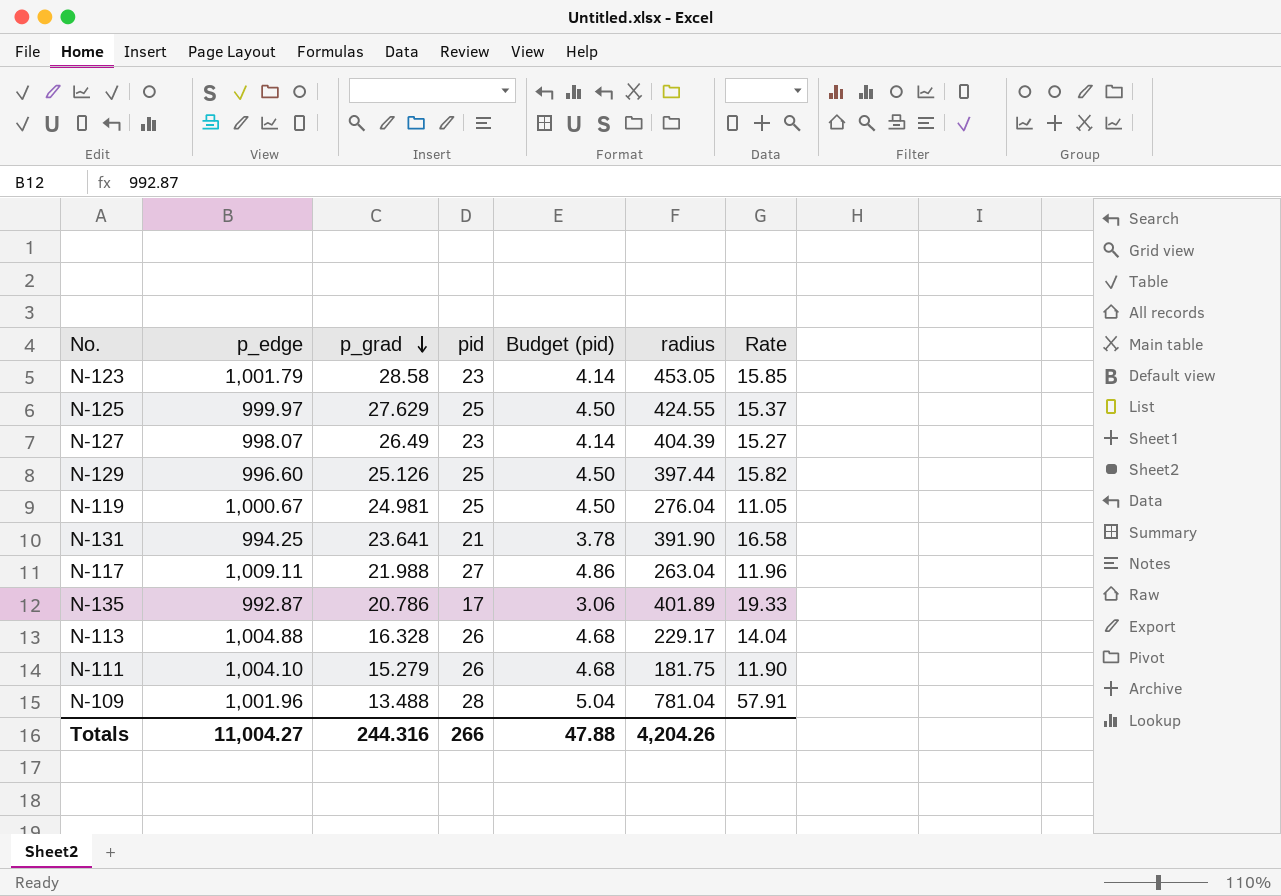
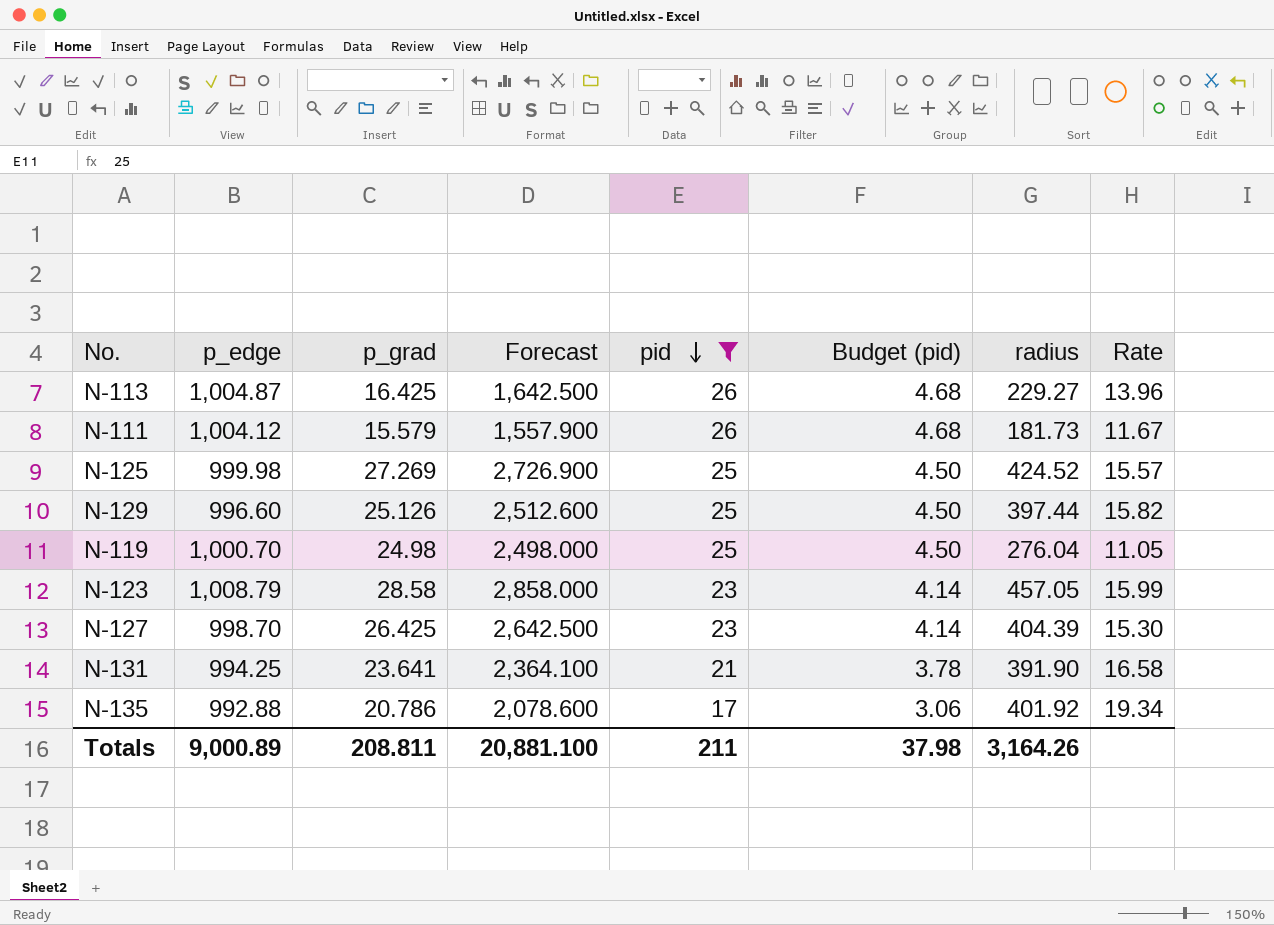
filter: none -> pid <= 26
row order: p_grad descending -> pid descending
column Forecast | formula: none -> [p_grad] * 100
N-113 | p_edge: 1,004.88 -> 1,004.87
N-113 | p_grad: 16.328 -> 16.425
N-113 | radius: 229.17 -> 229.27
N-113 | Rate: 14.04 -> 13.96
N-111 | p_edge: 1,004.10 -> 1,004.12
N-111 | p_grad: 15.279 -> 15.579
N-111 | radius: 181.75 -> 181.73
N-111 | Rate: 11.90 -> 11.67
N-125 | p_edge: 999.97 -> 999.98
N-125 | p_grad: 27.629 -> 27.269
N-125 | radius: 424.55 -> 424.52
N-125 | Rate: 15.37 -> 15.57
N-119 | p_edge: 1,000.67 -> 1,000.70
N-119 | p_grad: 24.981 -> 24.98
N-123 | p_edge: 1,001.79 -> 1,008.79
N-123 | radius: 453.05 -> 457.05
N-123 | Rate: 15.85 -> 15.99
N-127 | p_edge: 998.07 -> 998.70
N-127 | p_grad: 26.49 -> 26.425
N-127 | Rate: 15.27 -> 15.30
N-135 | p_edge: 992.87 -> 992.88
N-135 | radius: 401.89 -> 401.92
N-135 | Rate: 19.33 -> 19.34
Totals | p_edge: 11,004.27 -> 9,000.89
Totals | p_grad: 244.316 -> 208.811
Totals | pid: 266 -> 211
Totals | Budget (pid): 47.88 -> 37.98
Totals | radius: 4,204.26 -> 3,164.26

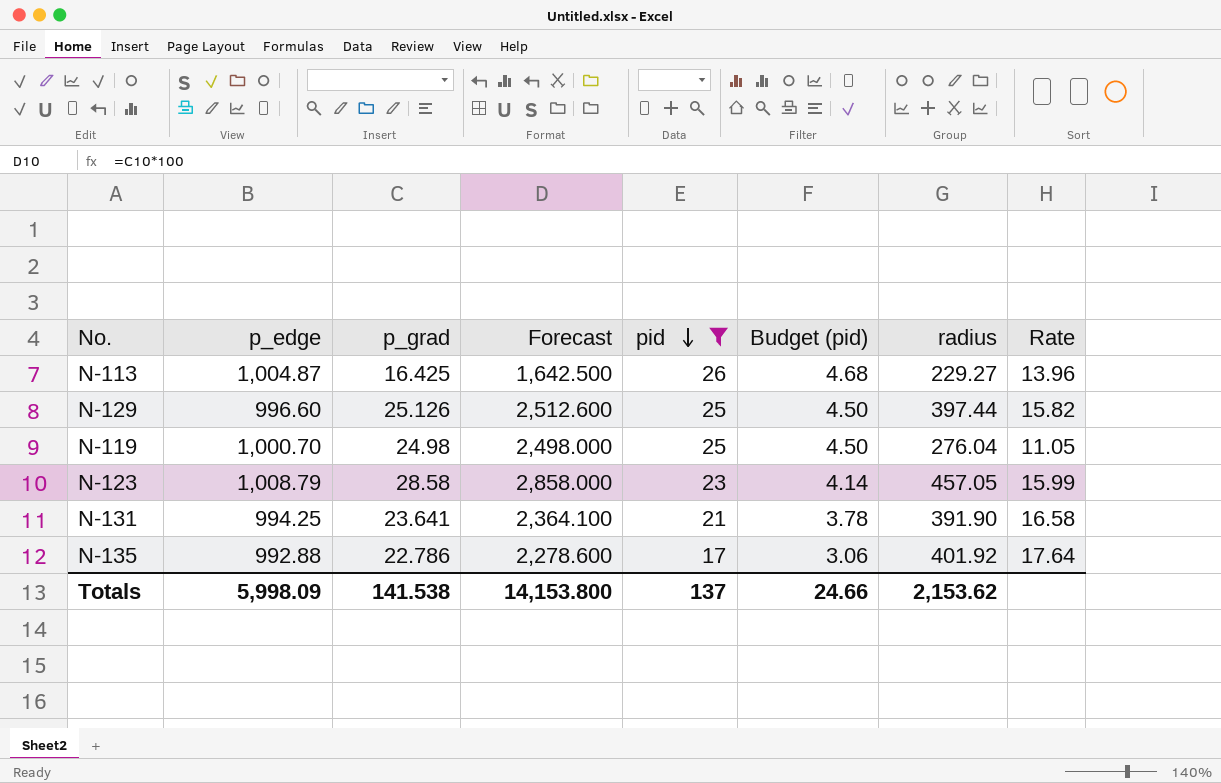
row N-111: 1,004.12 | 15.579 | 1,557.900 | 26 | 4.68 | 181.73 | 11.67 -> none
row N-125: 999.98 | 27.269 | 2,726.900 | 25 | 4.50 | 424.52 | 15.57 -> none
row N-127: 998.70 | 26.425 | 2,642.500 | 23 | 4.14 | 404.39 | 15.30 -> none
N-135 | p_grad: 20.786 -> 22.786
N-135 | Forecast: 2,078.600 -> 2,278.600
N-135 | Rate: 19.34 -> 17.64
Totals | p_edge: 9,000.89 -> 5,998.09
Totals | p_grad: 208.811 -> 141.538
Totals | Forecast: 20,881.100 -> 14,153.800
Totals | pid: 211 -> 137
Totals | Budget (pid): 37.98 -> 24.66
Totals | radius: 3,164.26 -> 2,153.62

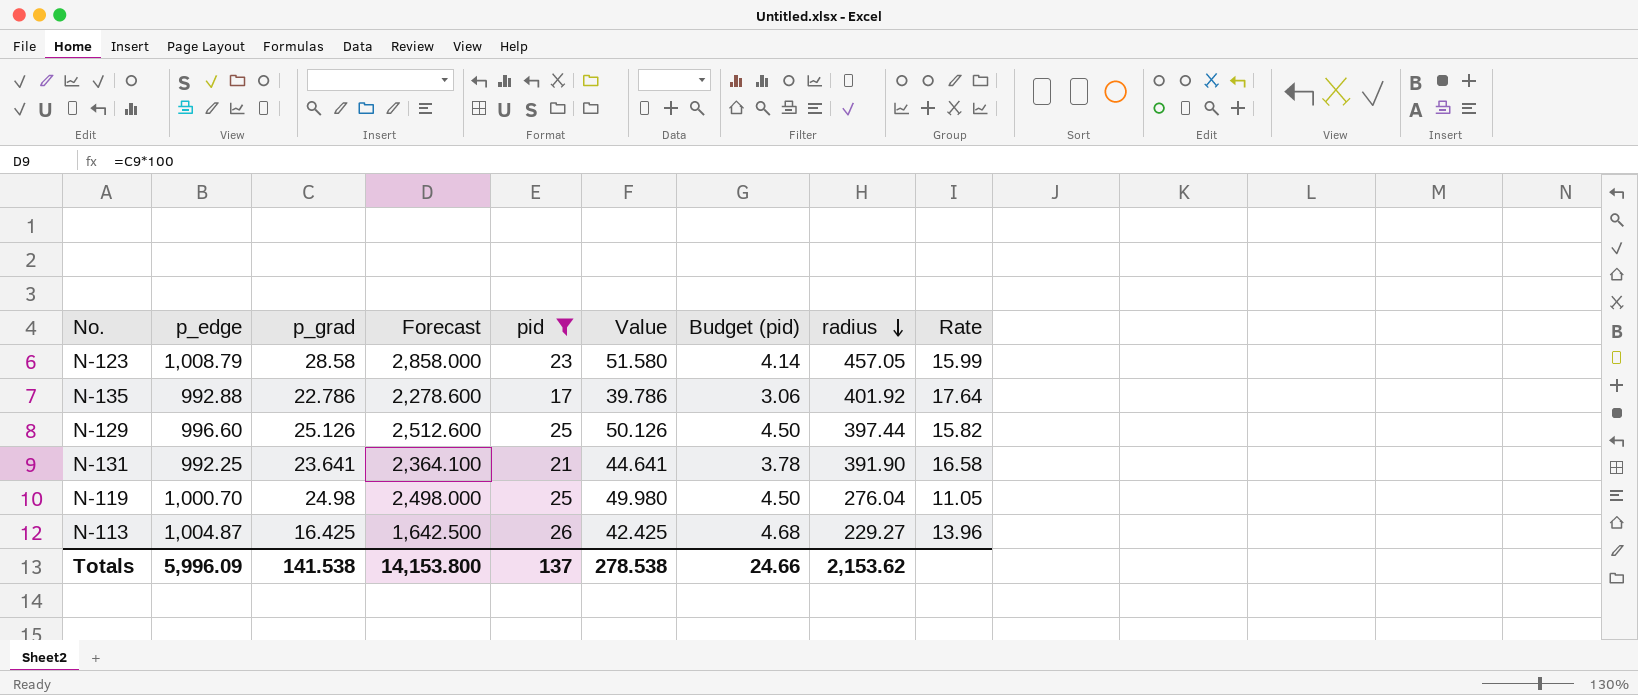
row order: pid descending -> radius descending
column Value | formula: none -> [p_grad] + [pid]
N-131 | p_edge: 994.25 -> 992.25
Totals | p_edge: 5,998.09 -> 5,996.09

